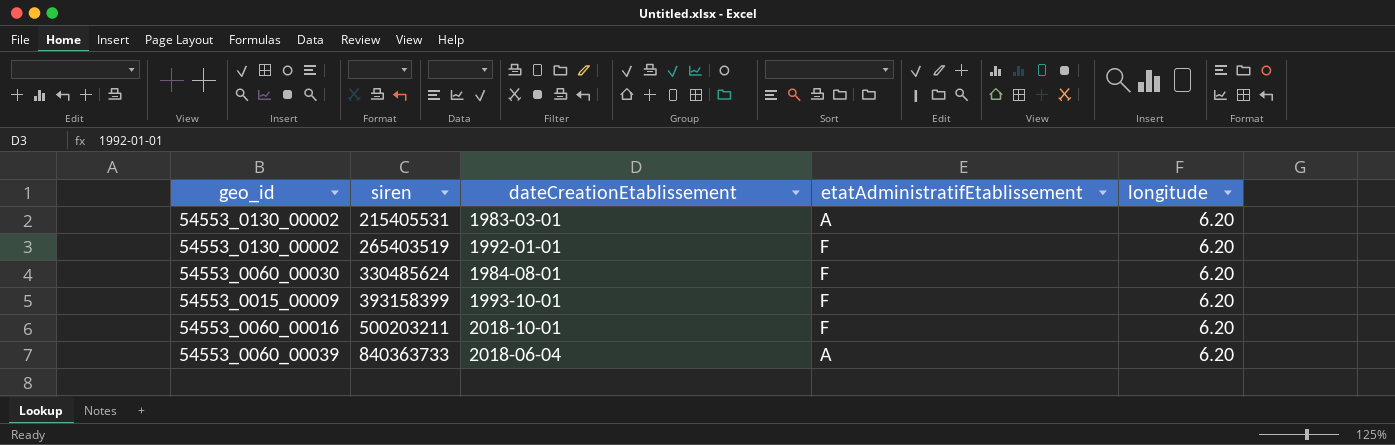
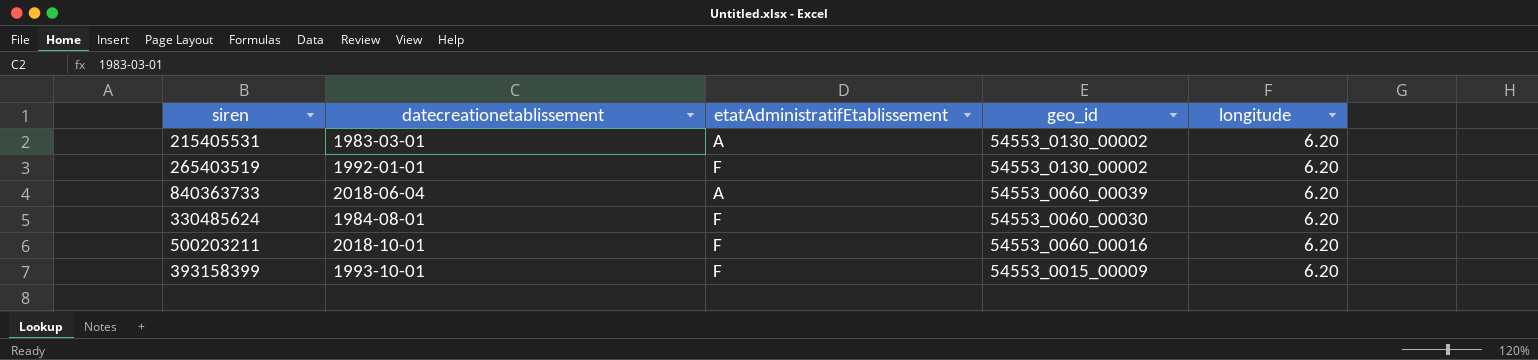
row order: siren ascending -> geo_id descending
column name: dateCreationEtablissement -> datecreationetablissement
column geo_id | position: 1 -> 4

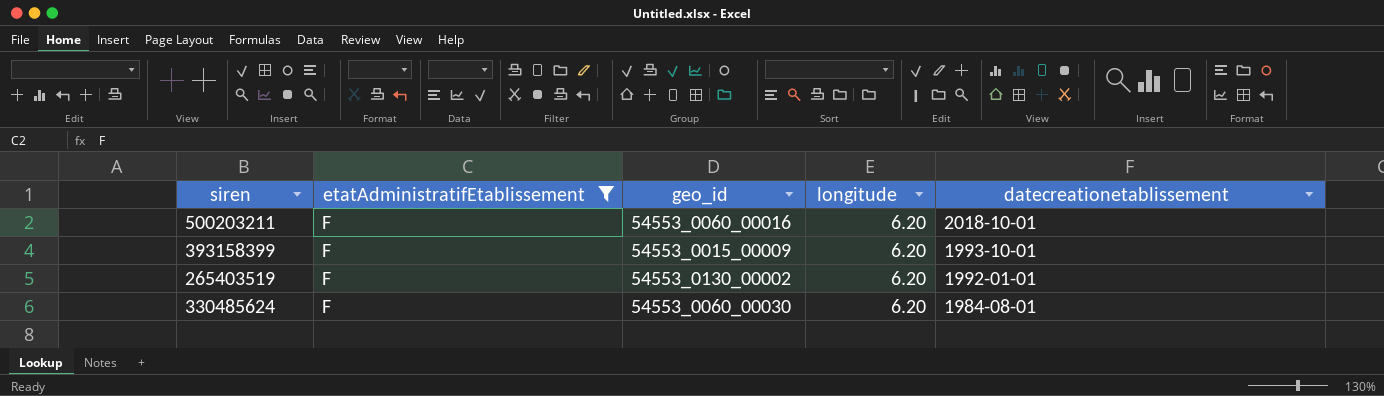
filter: none -> etatAdministratifEtablissement = F
row order: geo_id descending -> datecreationetablissement descending
column datecreationetablissement | position: 2 -> 5

